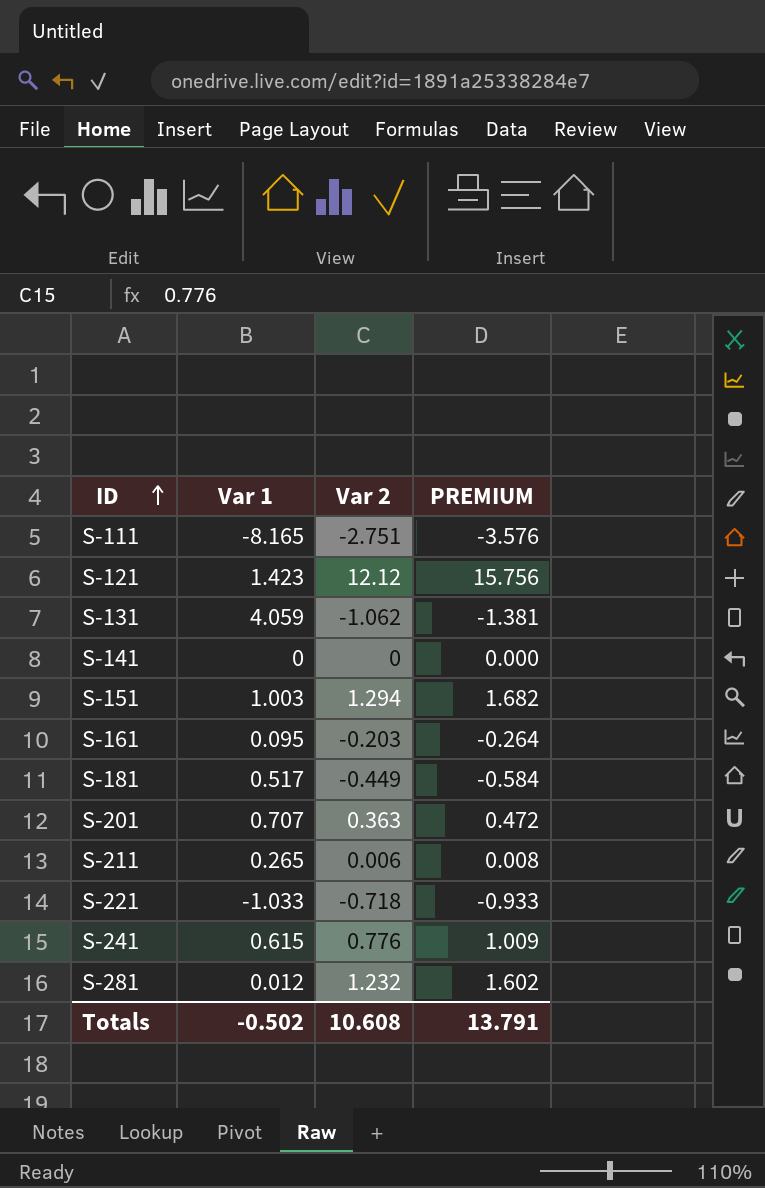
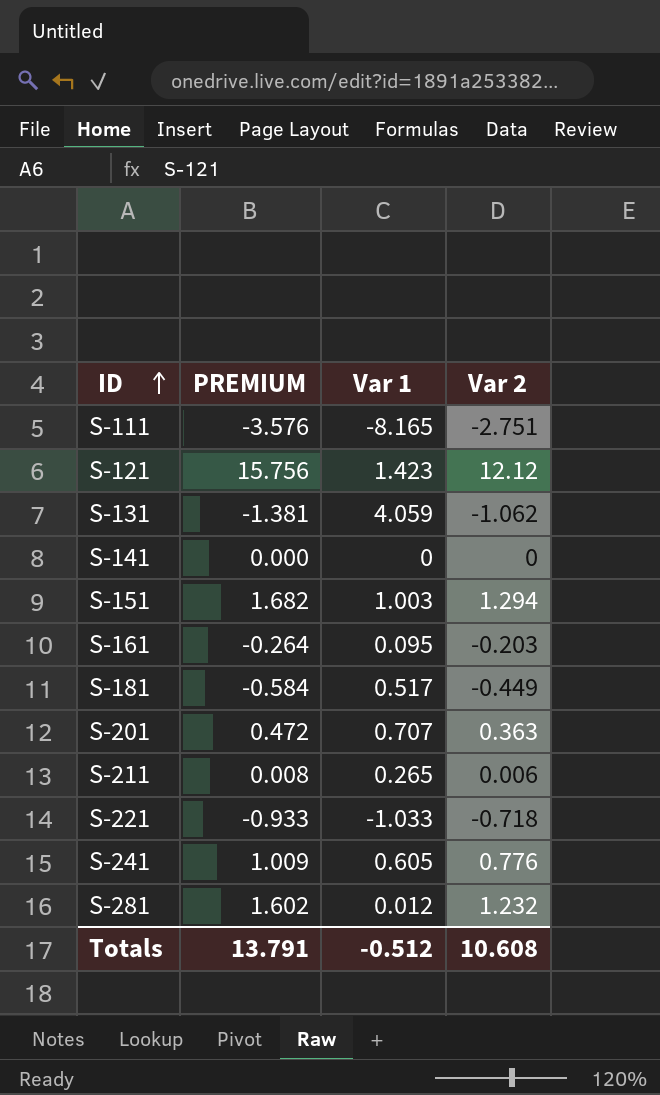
column PREMIUM | position: 4 -> 2
S-241 | Var 1: 0.615 -> 0.605
Totals | Var 1: -0.502 -> -0.512

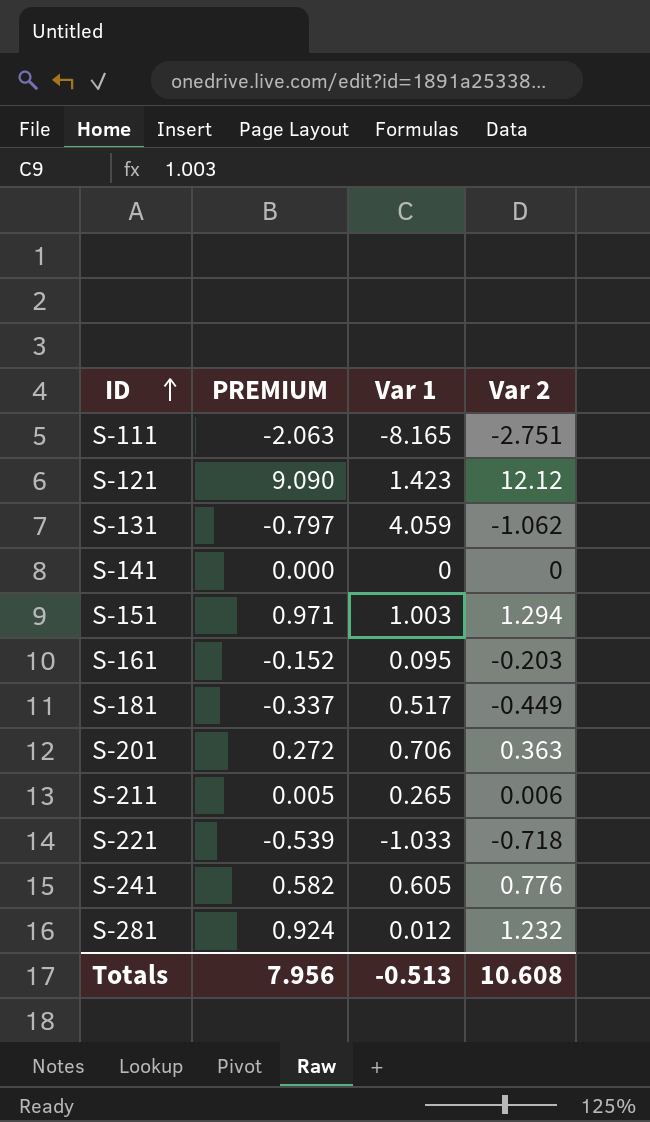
column PREMIUM | formula: [Var 2] * 1.3 -> [Var 2] * 0.75
S-201 | Var 1: 0.707 -> 0.706
Totals | PREMIUM: 13.791 -> 7.956
Totals | Var 1: -0.512 -> -0.513

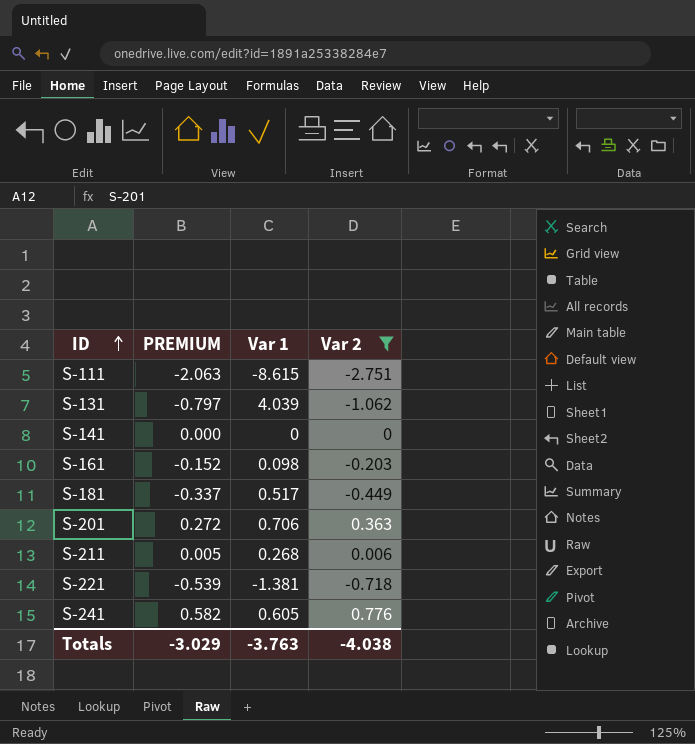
filter: none -> Var 2 <= 0.776
S-111 | Var 1: -8.165 -> -8.615
S-131 | Var 1: 4.059 -> 4.039
S-161 | Var 1: 0.095 -> 0.098
S-211 | Var 1: 0.265 -> 0.268
S-221 | Var 1: -1.033 -> -1.381
Totals | PREMIUM: 7.956 -> -3.029
Totals | Var 1: -0.513 -> -3.763
Totals | Var 2: 10.608 -> -4.038

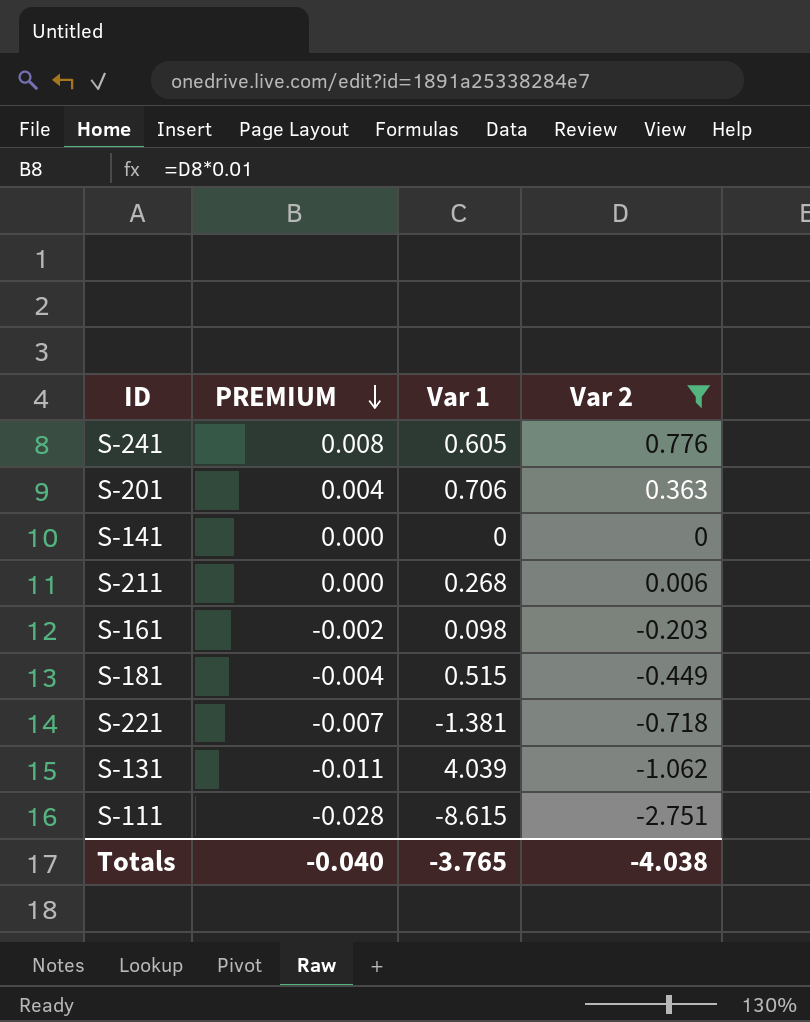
row order: ID ascending -> PREMIUM descending
column PREMIUM | formula: [Var 2] * 0.75 -> [Var 2] * 0.01
S-181 | Var 1: 0.517 -> 0.515
Totals | PREMIUM: -3.029 -> -0.040
Totals | Var 1: -3.763 -> -3.765

